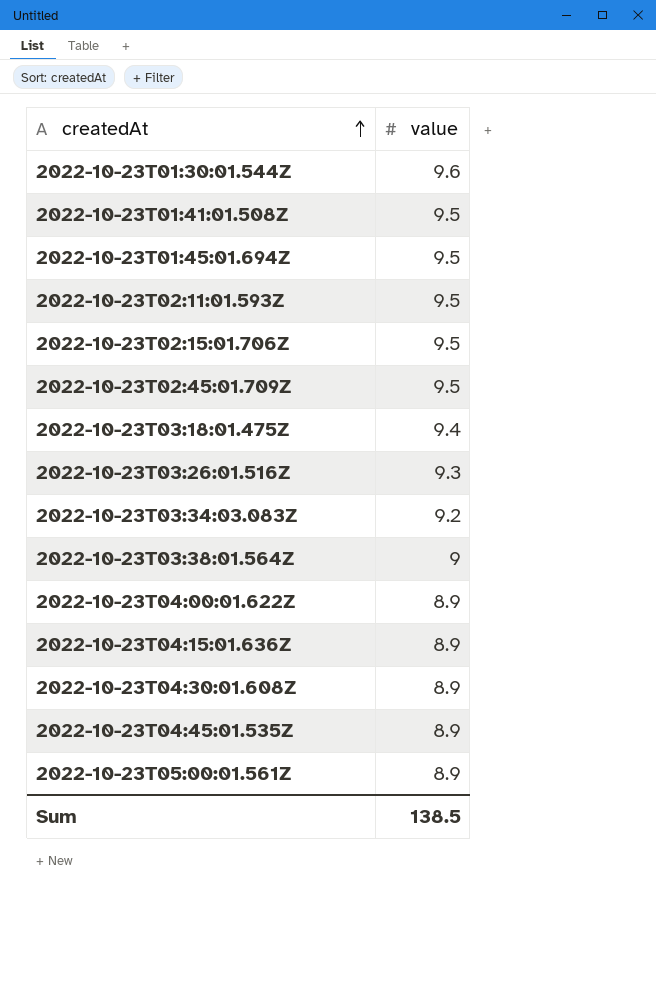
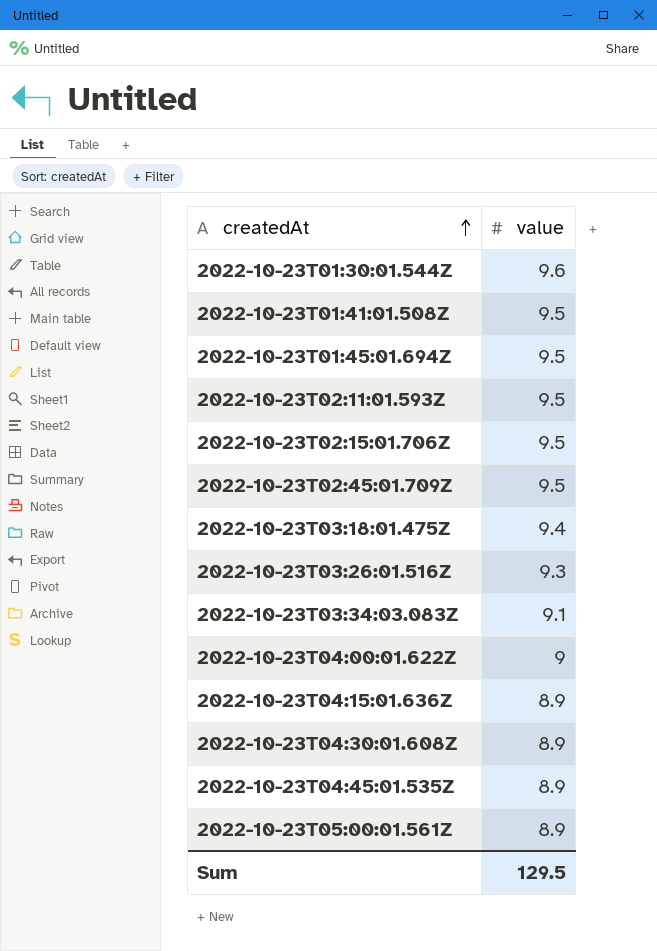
row 2022-10-23T03:38:01.564Z: 9 -> none
2022-10-23T03:34:03.083Z | value: 9.2 -> 9.1
2022-10-23T04:00:01.622Z | value: 8.9 -> 9
Sum | value: 138.5 -> 129.5

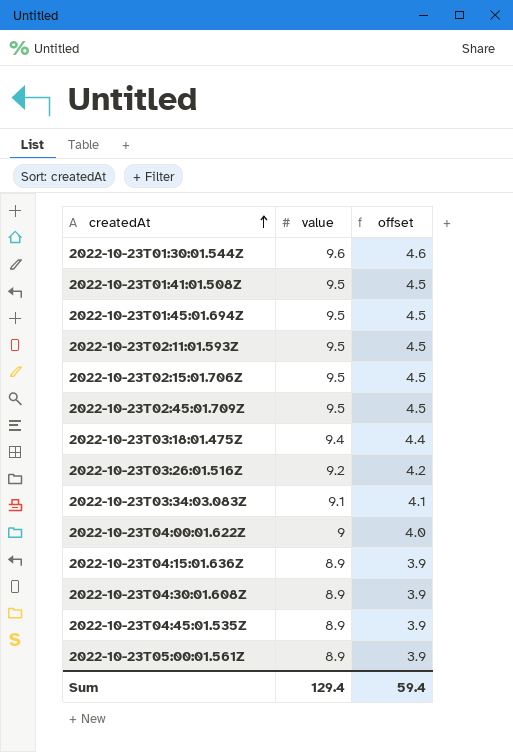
column offset | formula: none -> [value] - 5
2022-10-23T03:26:01.516Z | value: 9.3 -> 9.2
Sum | value: 129.5 -> 129.4

